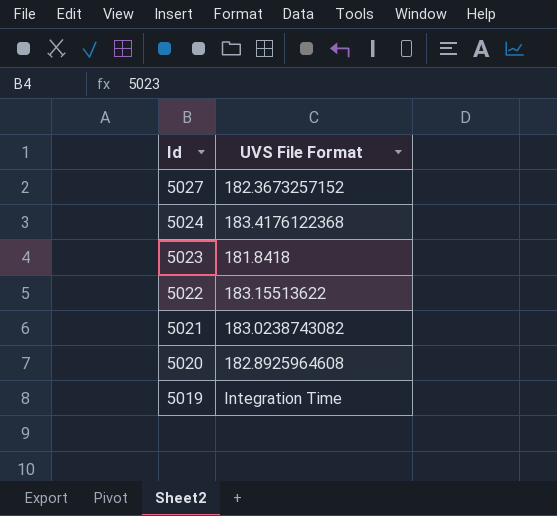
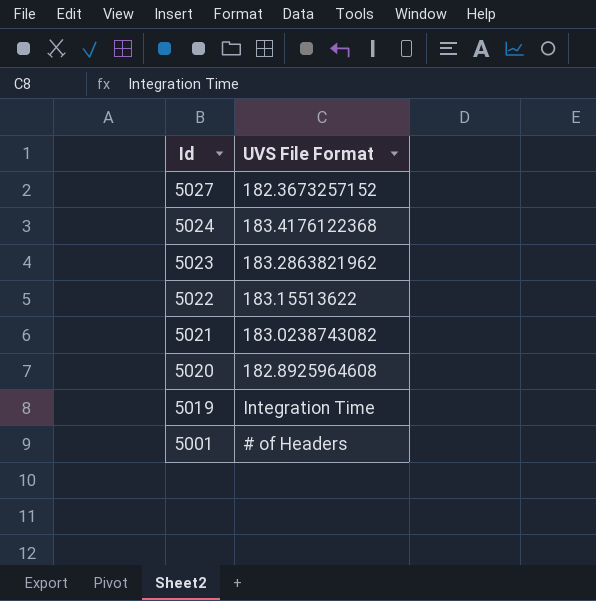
5023 | UVS File Format: 181.8418 -> 183.2863821962
row 5001: none -> # of Headers

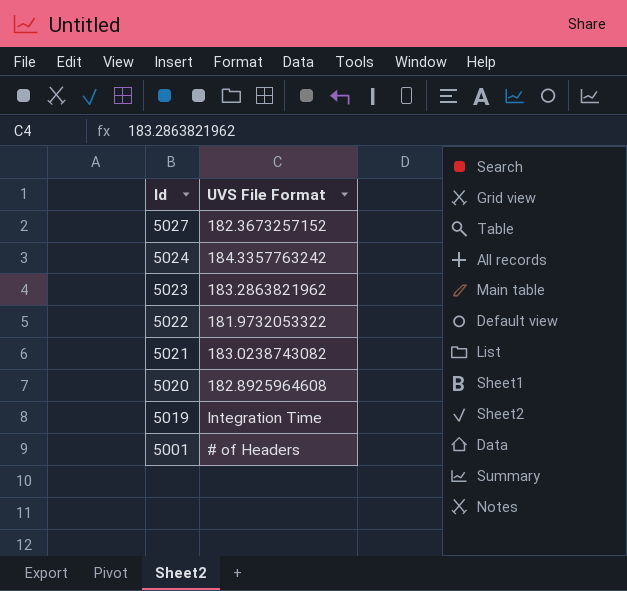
5024 | UVS File Format: 183.4176122368 -> 184.3357763242
5022 | UVS File Format: 183.15513622 -> 181.9732053322

